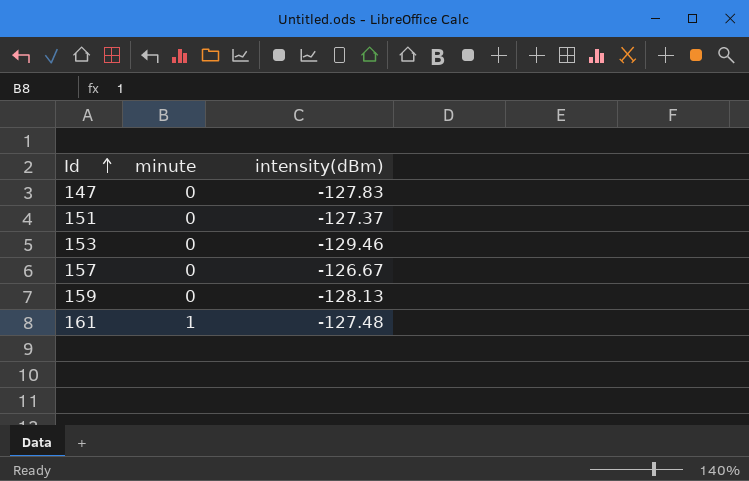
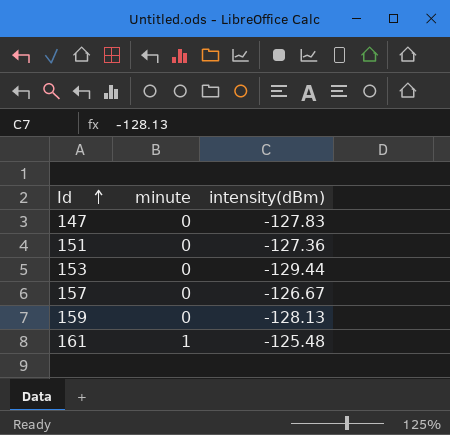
151 | intensity(dBm): -127.37 -> -127.36
153 | intensity(dBm): -129.46 -> -129.44
161 | intensity(dBm): -127.48 -> -125.48

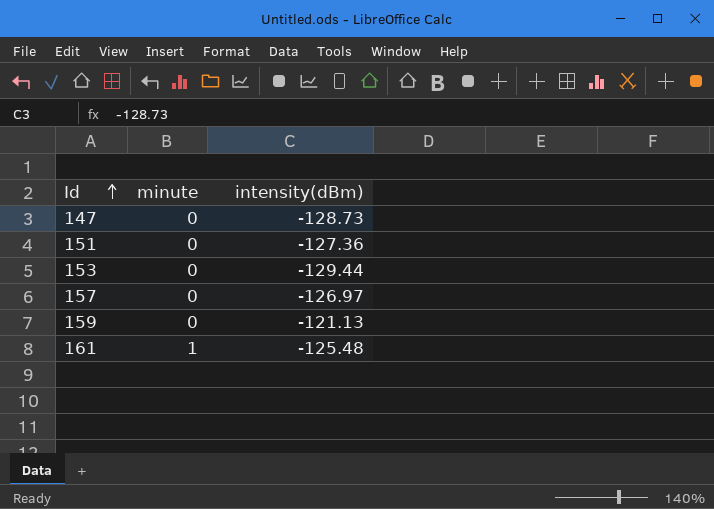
147 | intensity(dBm): -127.83 -> -128.73
157 | intensity(dBm): -126.67 -> -126.97
159 | intensity(dBm): -128.13 -> -121.13

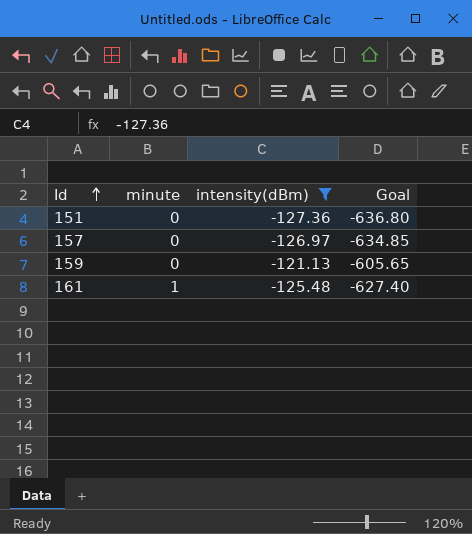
filter: none -> intensity(dBm) >= -127.36
column Goal | formula: none -> [intensity(dBm)] * 5

